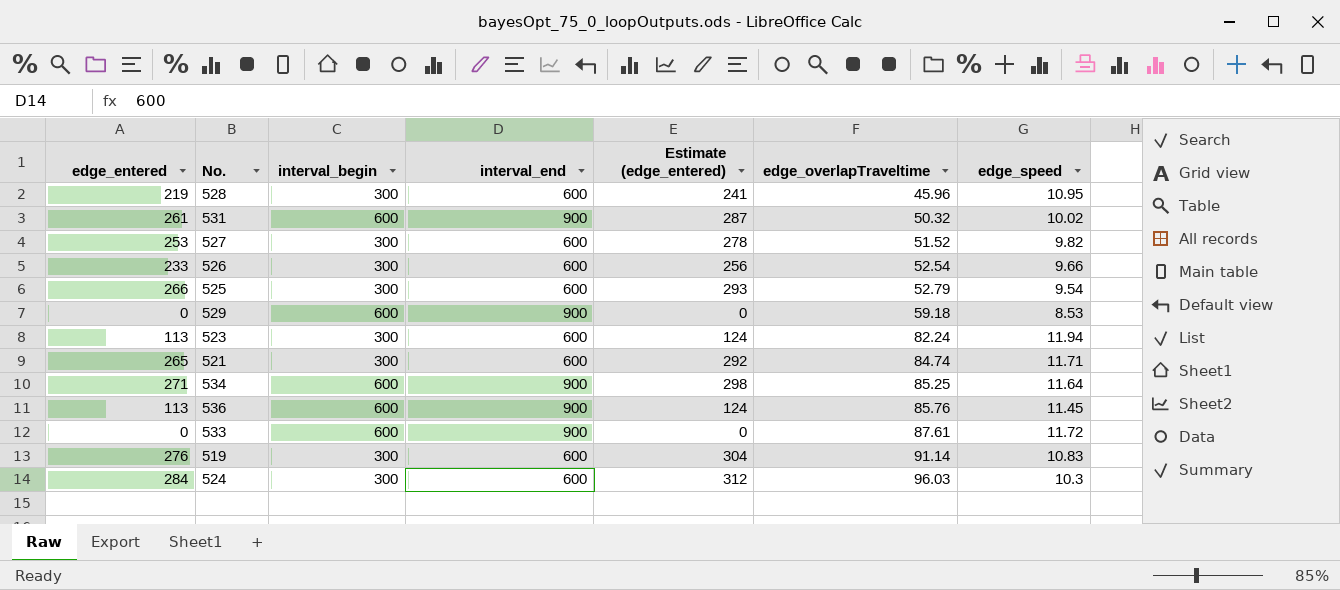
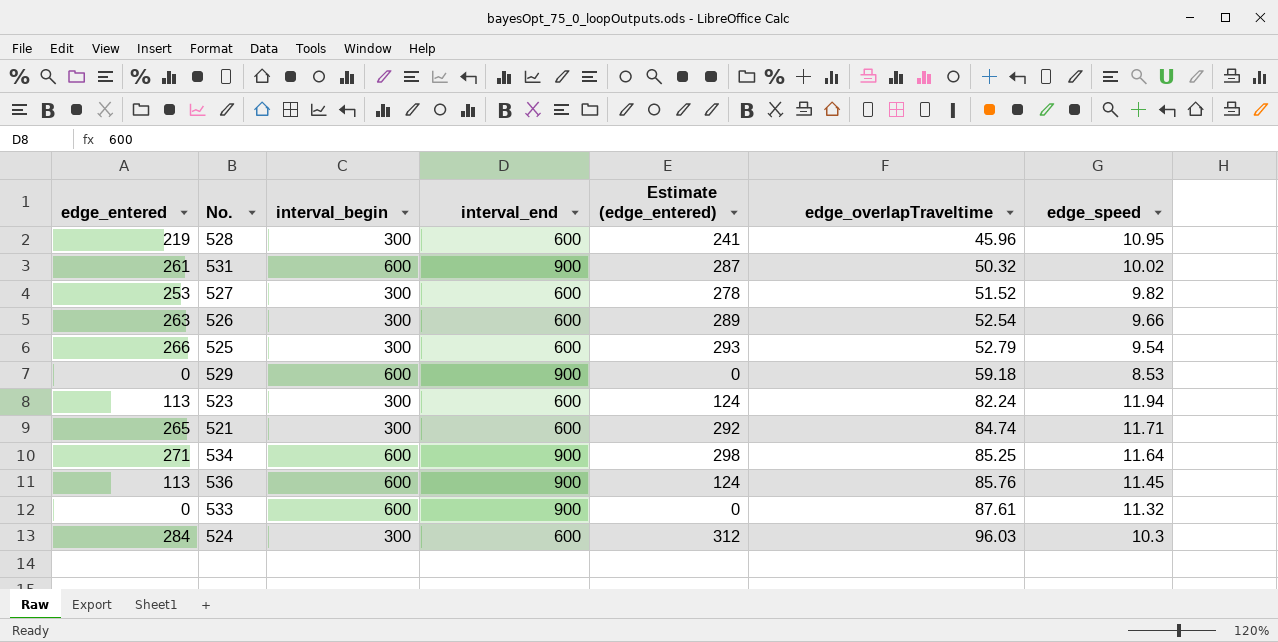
row 519: 276 | 300 | 600 | 304 | 91.14 | 10.83 -> none
526 | edge_entered: 233 -> 263
526 | Estimate (edge_entered): 256 -> 289
533 | edge_speed: 11.72 -> 11.32

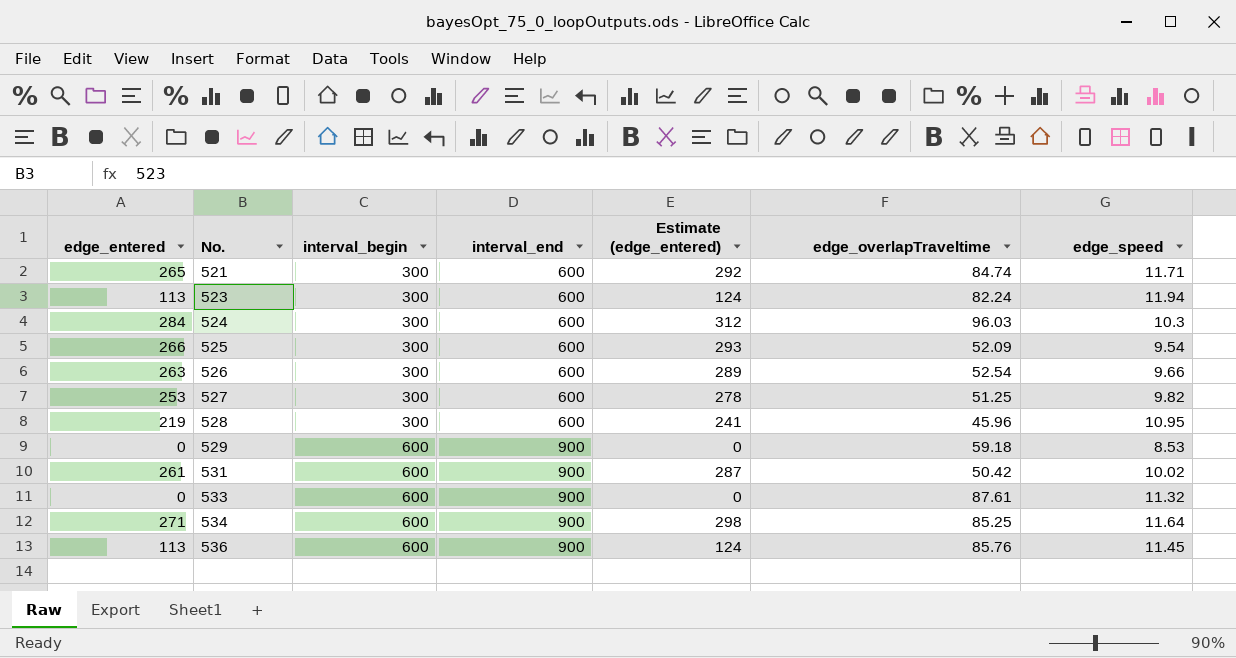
row order: edge_overlapTraveltime ascending -> No. ascending
525 | edge_overlapTraveltime: 52.79 -> 52.09
527 | edge_overlapTraveltime: 51.52 -> 51.25
531 | edge_overlapTraveltime: 50.32 -> 50.42

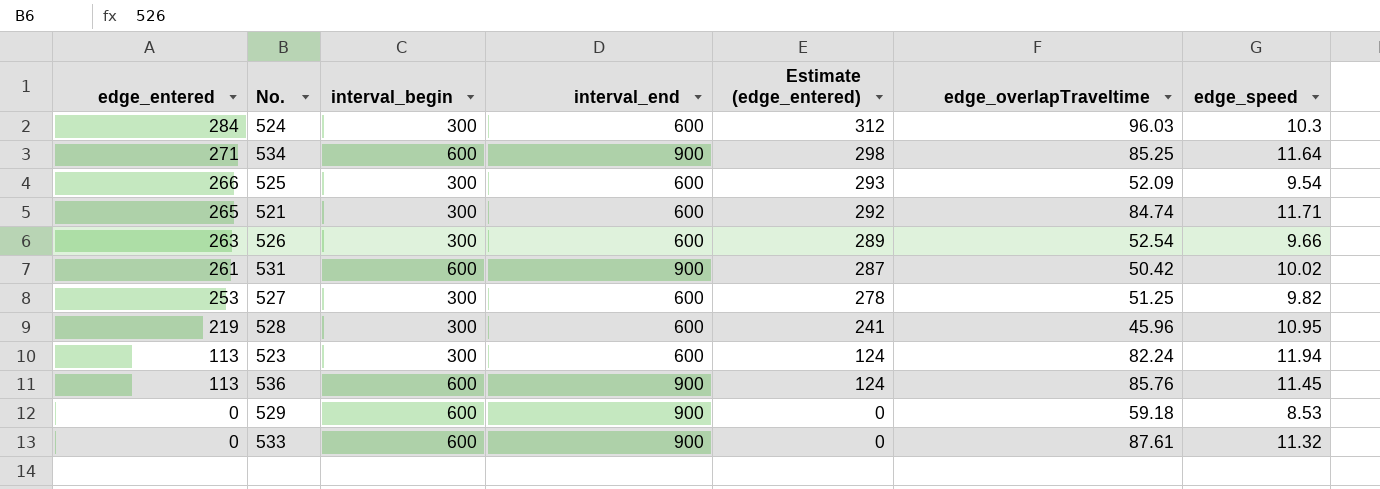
row order: No. ascending -> edge_entered descending

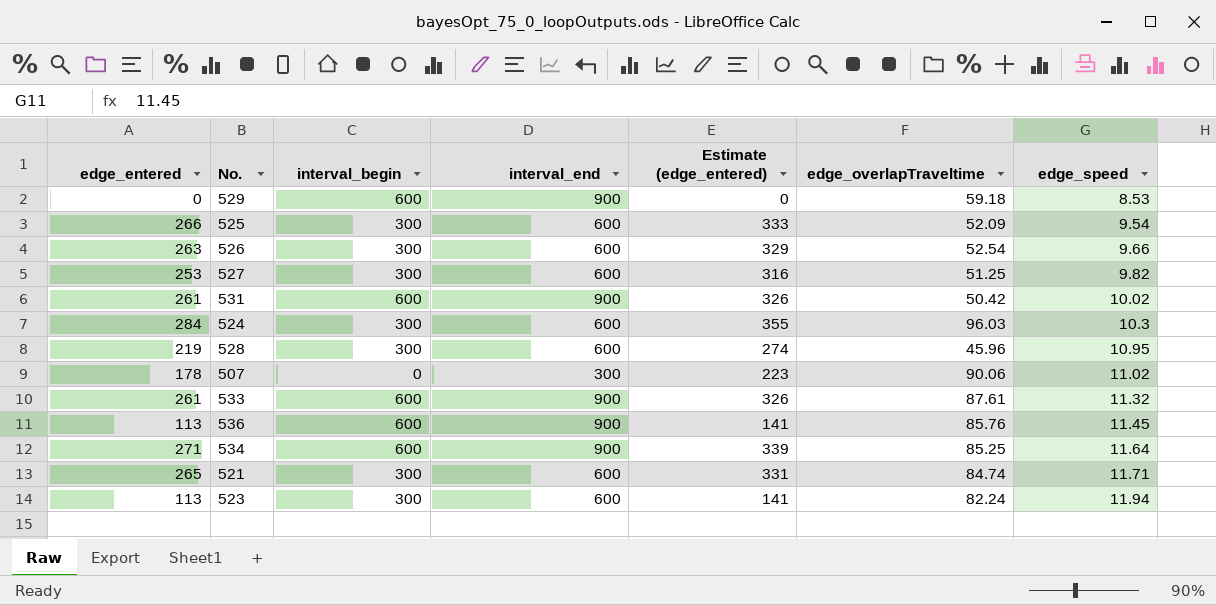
row order: edge_entered descending -> edge_speed ascending
column Estimate (edge_entered) | formula: [edge_entered] * 1.1 -> [edge_entered] * 1.25
row 507: none -> 178 | 0 | 300 | 223 | 90.06 | 11.02
533 | edge_entered: 0 -> 261

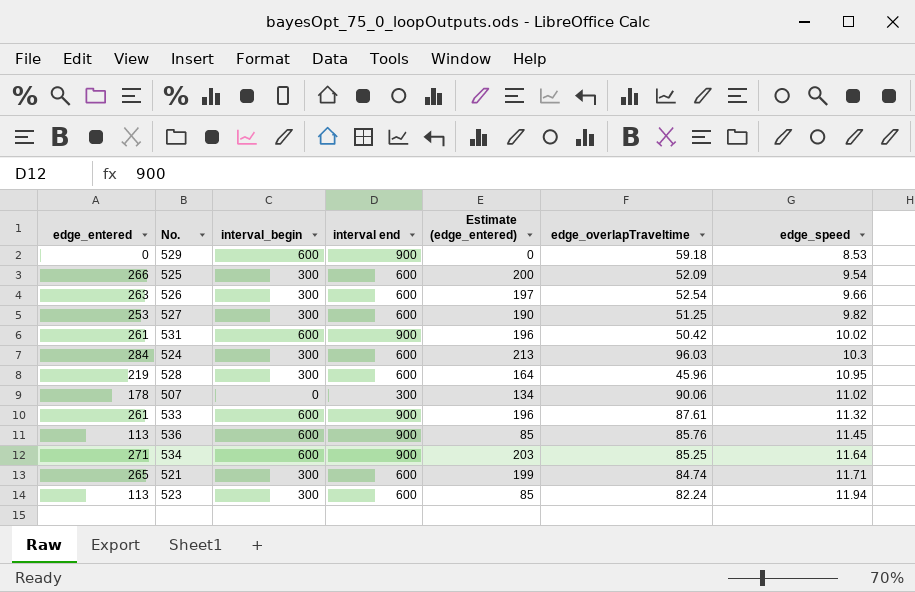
column name: interval_end -> interval end
column Estimate (edge_entered) | formula: [edge_entered] * 1.25 -> [edge_entered] * 0.75

